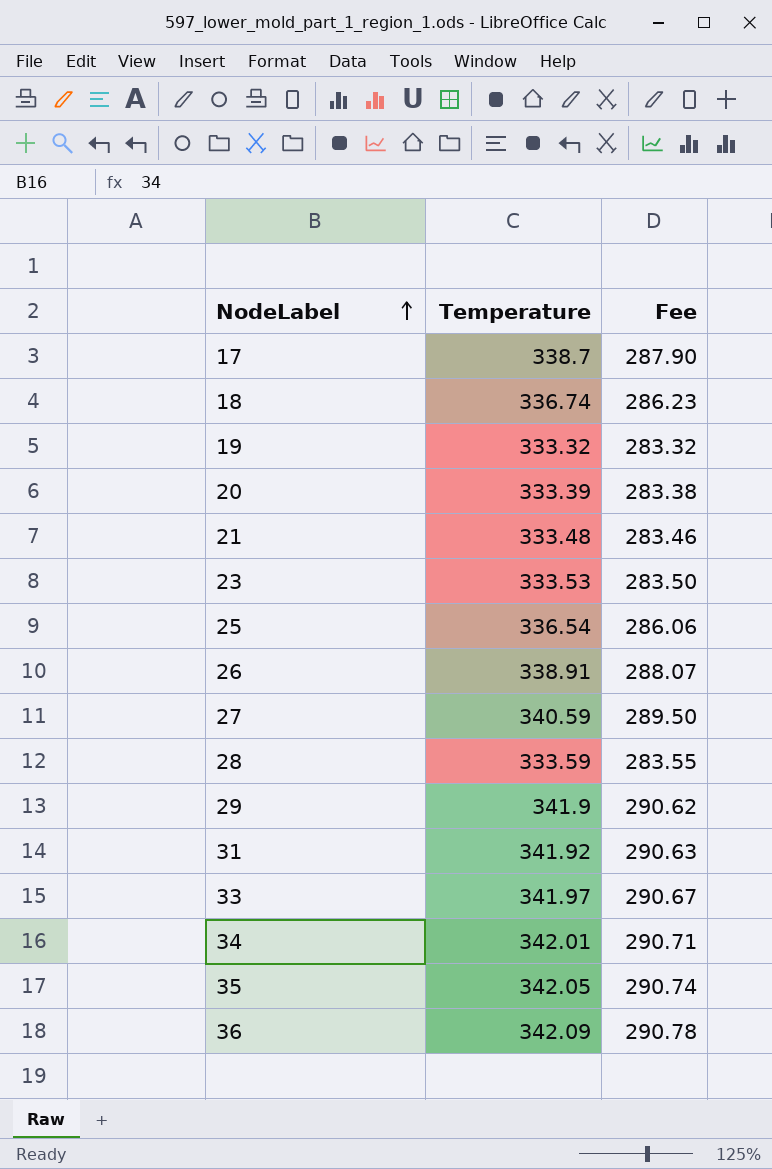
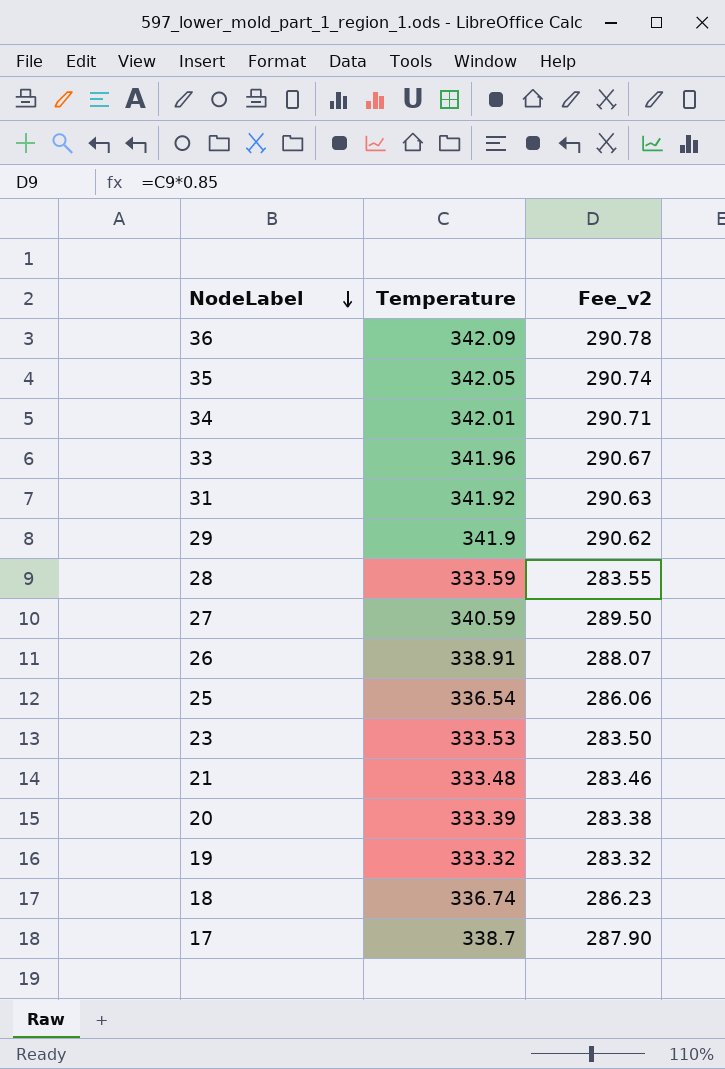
row order: NodeLabel ascending -> NodeLabel descending
column name: Fee -> Fee_v2
33 | Temperature: 341.97 -> 341.96

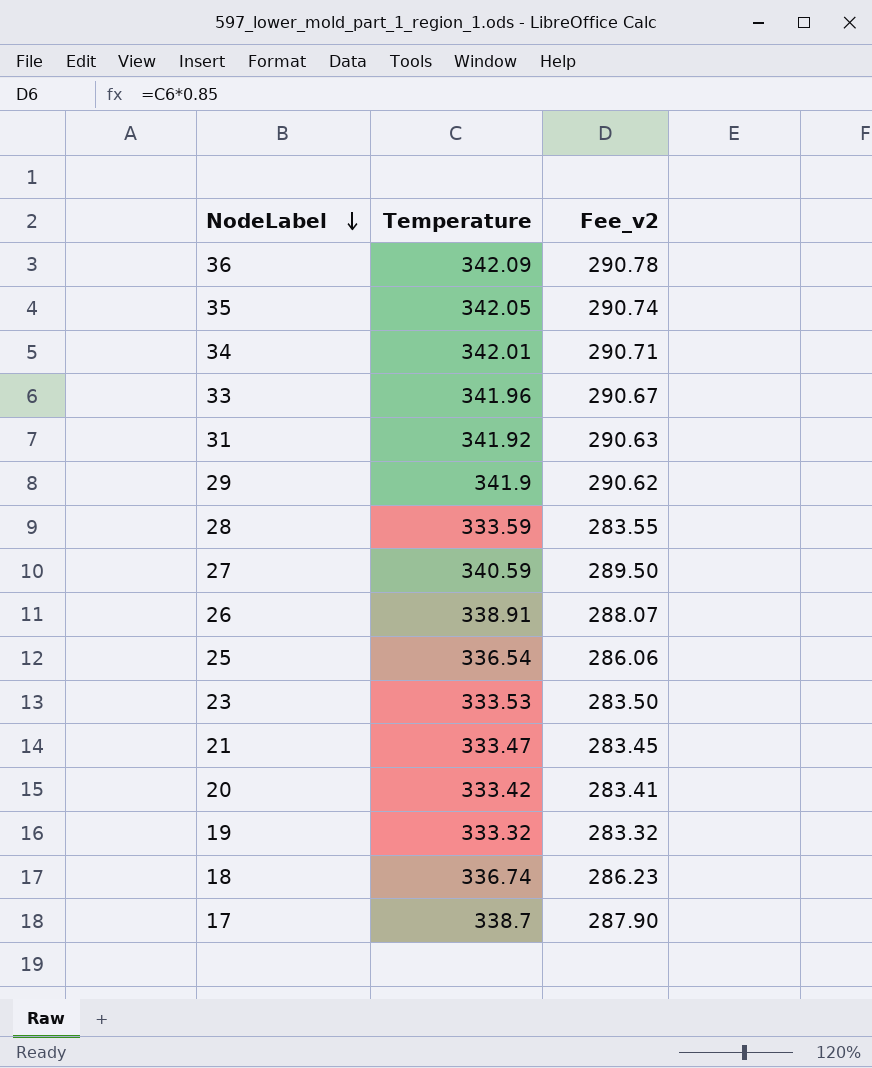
21 | Temperature: 333.48 -> 333.47
21 | Fee_v2: 283.46 -> 283.45
20 | Temperature: 333.39 -> 333.42
20 | Fee_v2: 283.38 -> 283.41

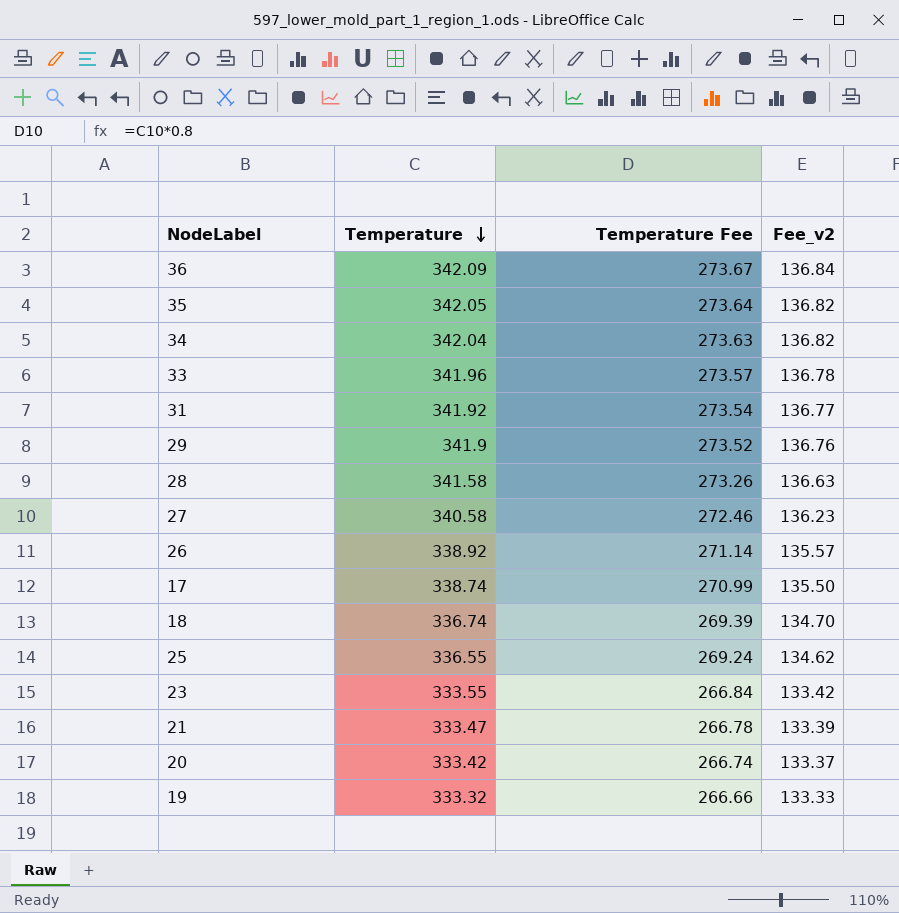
row order: NodeLabel descending -> Temperature descending
column Temperature Fee | formula: none -> [Temperature] * 0.8
column Fee_v2 | formula: [Temperature] * 0.85 -> [Temperature] * 0.4
34 | Temperature: 342.01 -> 342.04
28 | Temperature: 333.59 -> 341.58
27 | Temperature: 340.59 -> 340.58
26 | Temperature: 338.91 -> 338.92
17 | Temperature: 338.7 -> 338.74
25 | Temperature: 336.54 -> 336.55
23 | Temperature: 333.53 -> 333.55

